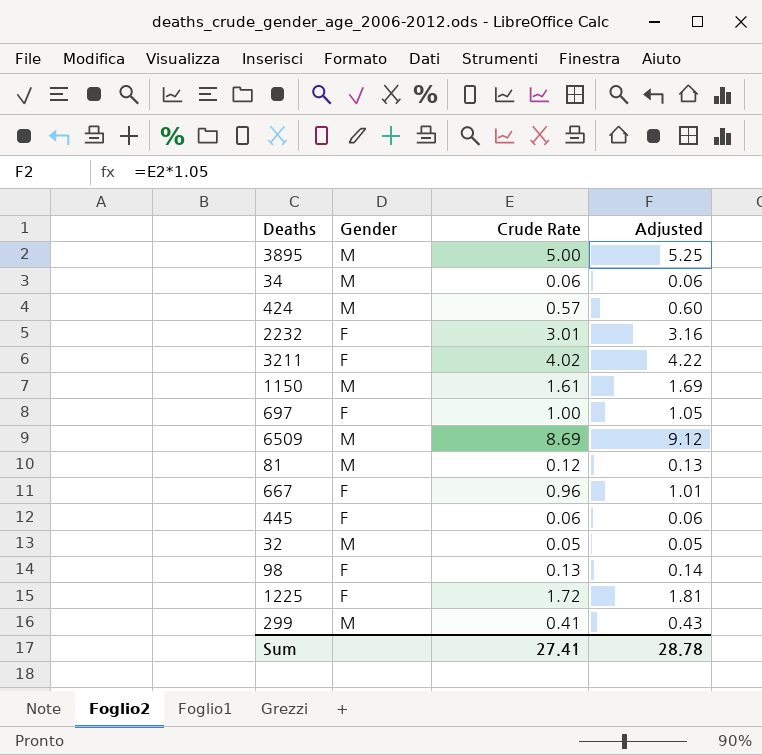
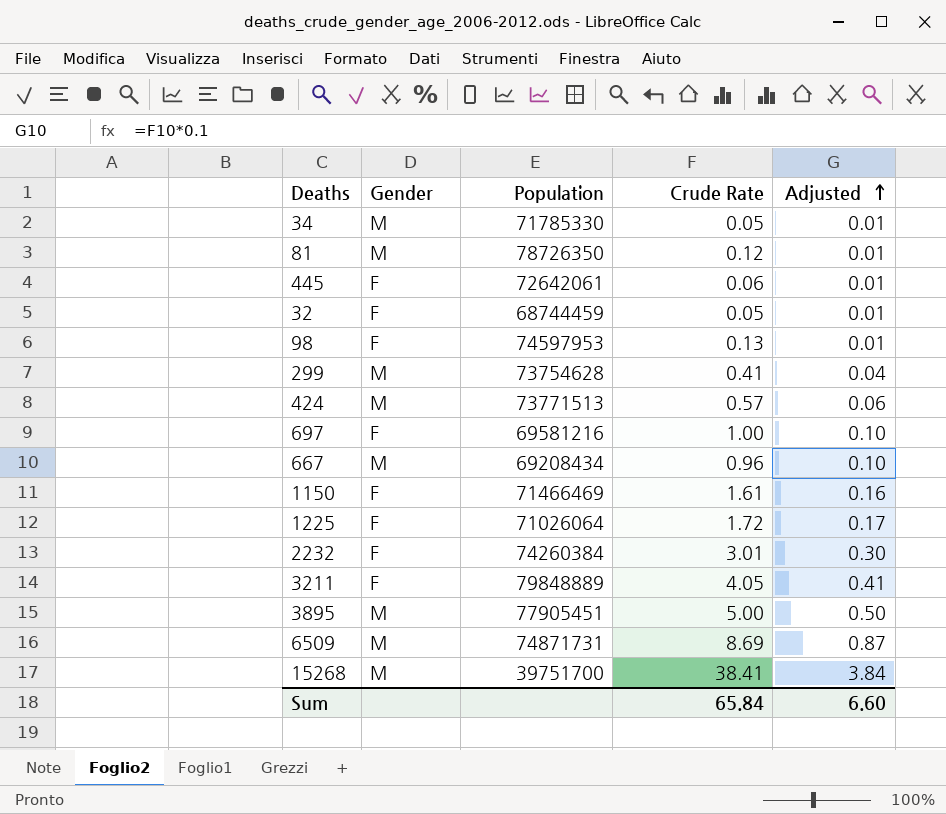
row order: none -> Adjusted ascending
column Population | position: none -> 3
column Adjusted | formula: [Crude Rate] * 1.05 -> [Crude Rate] * 0.1
34 | Crude Rate: 0.06 -> 0.05
32 | Gender: M -> F
667 | Gender: F -> M
1150 | Gender: M -> F
3211 | Crude Rate: 4.02 -> 4.05
row 15268: none -> M | 39751700 | 38.41 | 3.84
Sum | Crude Rate: 27.41 -> 65.84
Sum | Adjusted: 28.78 -> 6.60

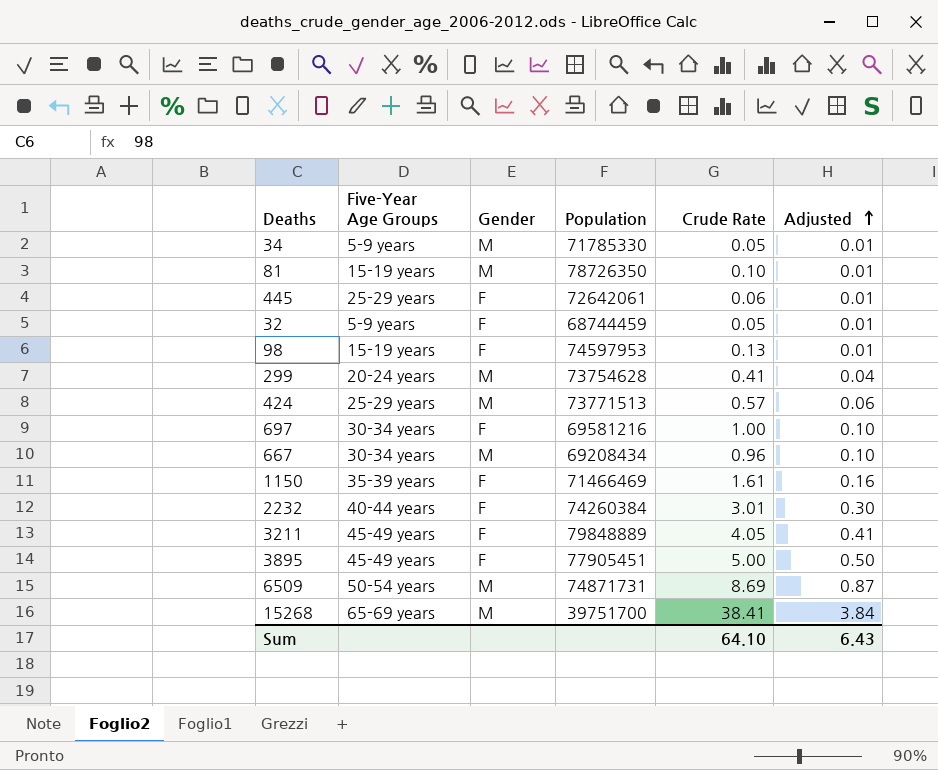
column Five-Year Age Groups | position: none -> 2
row 1225: F | 71026064 | 1.72 | 0.17 -> none
81 | Crude Rate: 0.12 -> 0.10
3895 | Gender: M -> F
Sum | Crude Rate: 65.84 -> 64.10
Sum | Adjusted: 6.60 -> 6.43

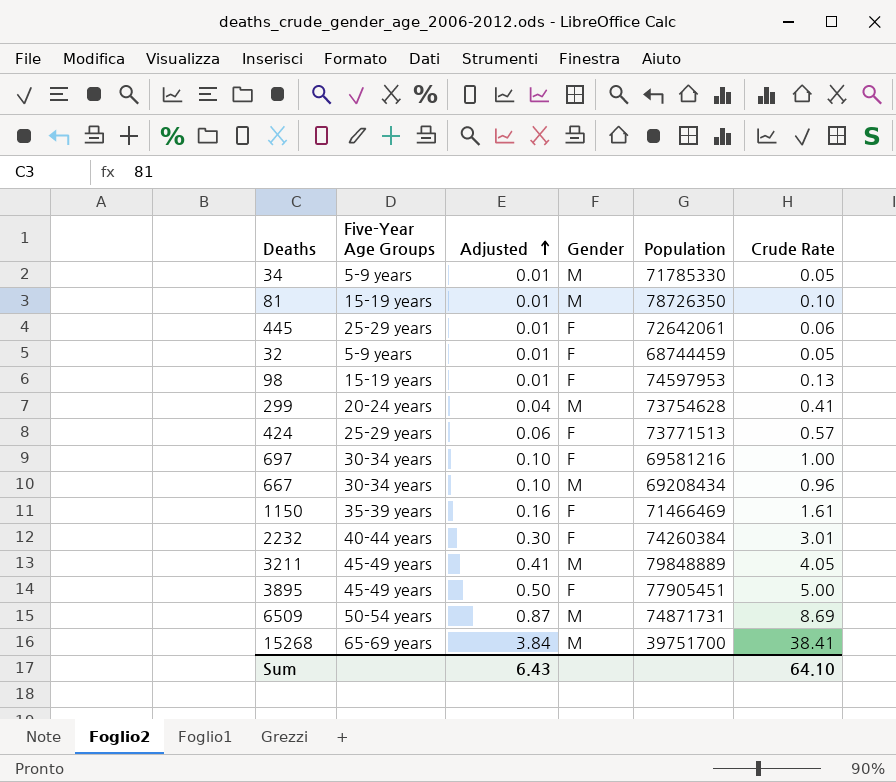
column Adjusted | position: 6 -> 3
424 | Gender: M -> F
3211 | Gender: F -> M

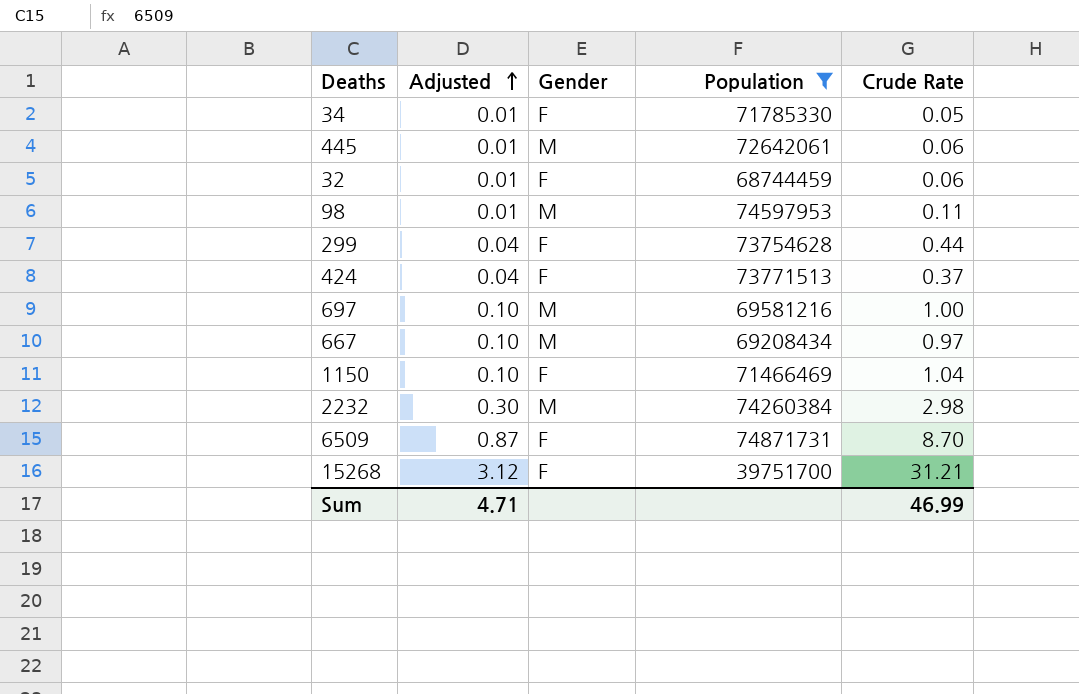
filter: none -> Population <= 74871731
column Five-Year Age Groups | position: 2 -> none
34 | Gender: M -> F
445 | Gender: F -> M
32 | Crude Rate: 0.05 -> 0.06
98 | Gender: F -> M
98 | Crude Rate: 0.13 -> 0.11
299 | Gender: M -> F
299 | Crude Rate: 0.41 -> 0.44
424 | Adjusted: 0.06 -> 0.04
424 | Crude Rate: 0.57 -> 0.37
697 | Gender: F -> M
667 | Crude Rate: 0.96 -> 0.97
1150 | Adjusted: 0.16 -> 0.10
1150 | Crude Rate: 1.61 -> 1.04
2232 | Gender: F -> M
2232 | Crude Rate: 3.01 -> 2.98
6509 | Gender: M -> F
6509 | Crude Rate: 8.69 -> 8.70
15268 | Adjusted: 3.84 -> 3.12
15268 | Gender: M -> F
15268 | Crude Rate: 38.41 -> 31.21
Sum | Adjusted: 6.43 -> 4.71
Sum | Crude Rate: 64.10 -> 46.99

